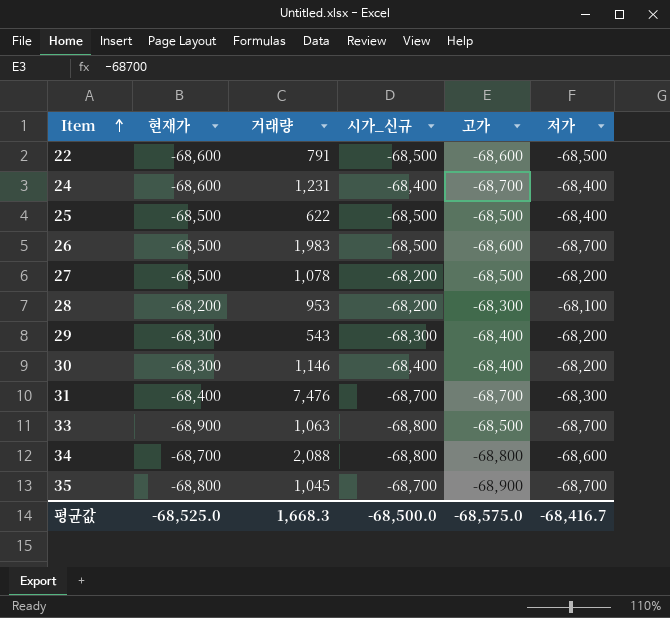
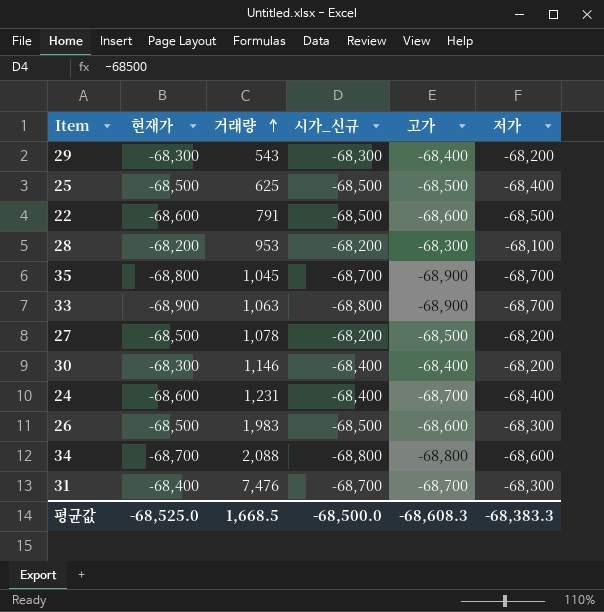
row order: Item ascending -> 거래량 ascending
25 | 거래량: 622 -> 625
33 | 고가: -68,500 -> -68,900
26 | 저가: -68,700 -> -68,300
평균값 | 거래량: 1,668.3 -> 1,668.5
평균값 | 고가: -68,575.0 -> -68,608.3
평균값 | 저가: -68,416.7 -> -68,383.3

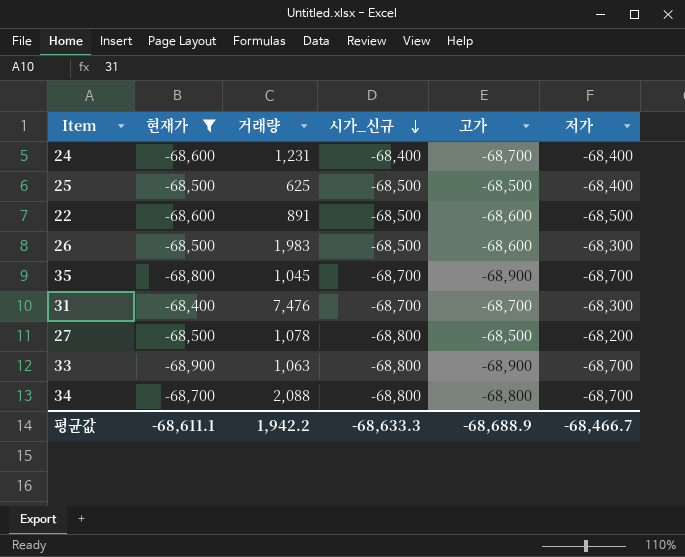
filter: none -> 현재가 <= -68,400
row order: 거래량 ascending -> 시가_신규 descending
22 | 거래량: 791 -> 891
27 | 시가_신규: -68,200 -> -68,800
34 | 저가: -68,600 -> -68,700
평균값 | 현재가: -68,525.0 -> -68,611.1
평균값 | 거래량: 1,668.5 -> 1,942.2
평균값 | 시가_신규: -68,500.0 -> -68,633.3
평균값 | 고가: -68,608.3 -> -68,688.9
평균값 | 저가: -68,383.3 -> -68,466.7

